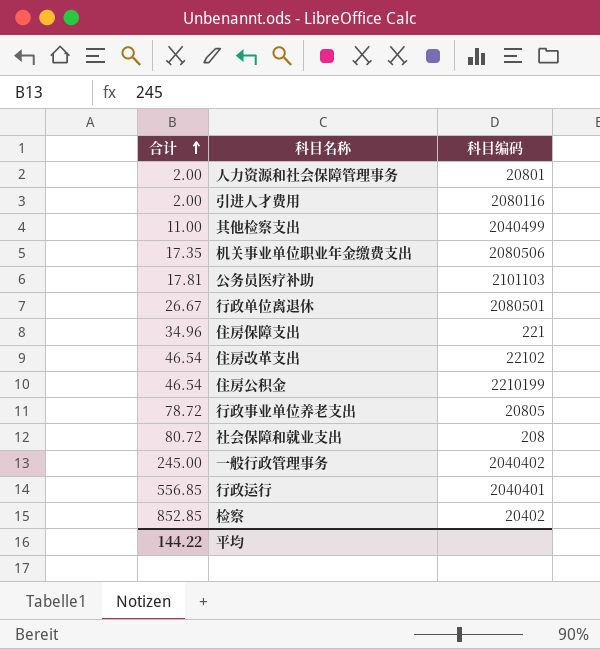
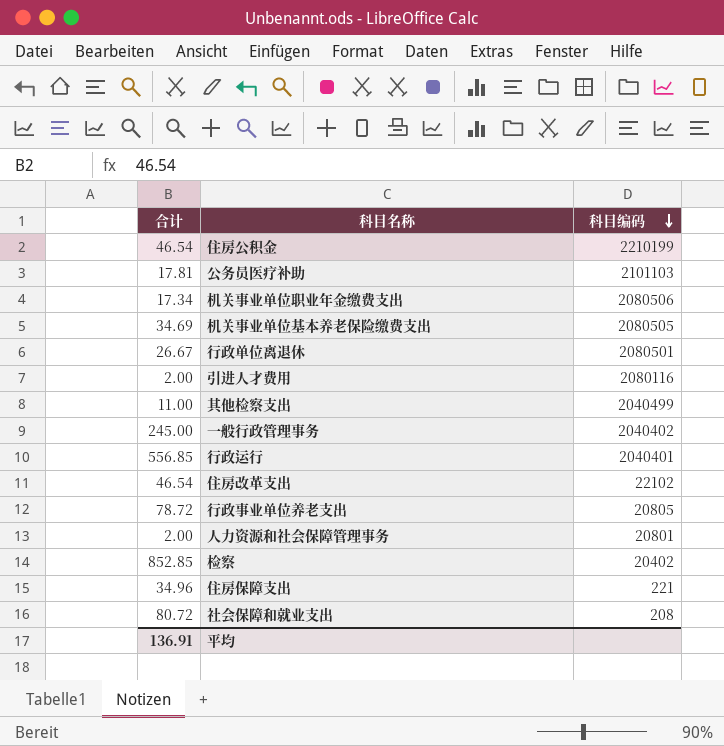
row order: 合计 ascending -> 科目编码 descending
机关事业单位职业年金缴费支出 | 合计: 17.35 -> 17.34
row 机关事业单位基本养老保险缴费支出: none -> 34.69 | 2080505
平均 | 合计: 144.22 -> 136.91

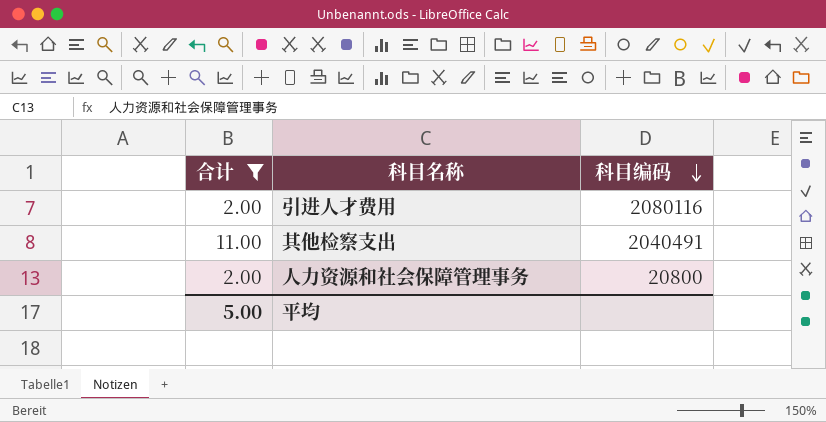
filter: none -> 合计 <= 11.00
其他检察支出 | 科目编码: 2040499 -> 2040491
人力资源和社会保障管理事务 | 科目编码: 20801 -> 20800
平均 | 合计: 136.91 -> 5.00

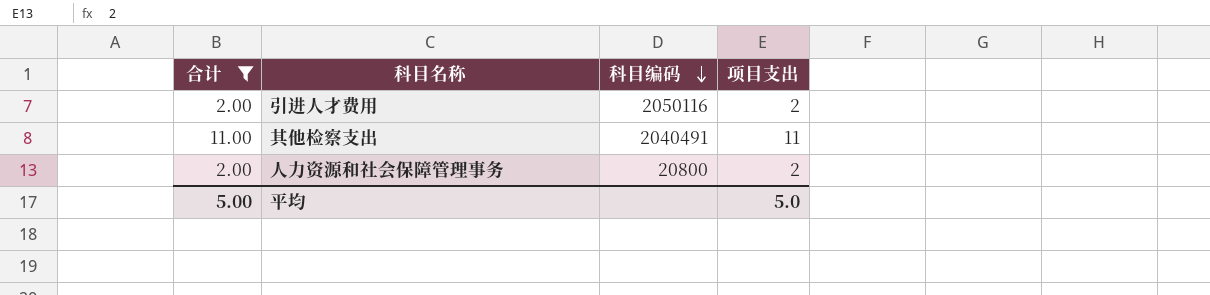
column 项目支出 | position: none -> 4
引进人才费用 | 科目编码: 2080116 -> 2050116

